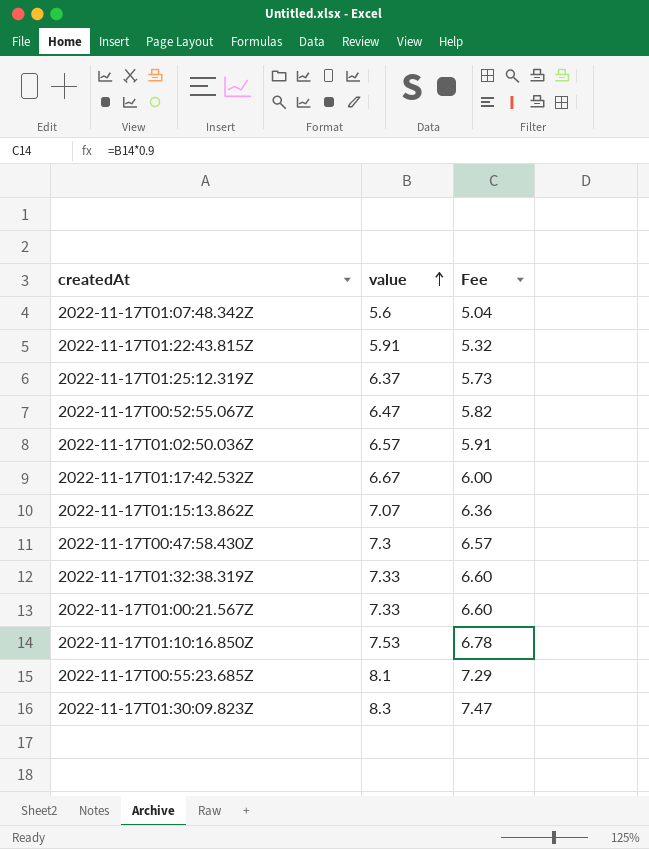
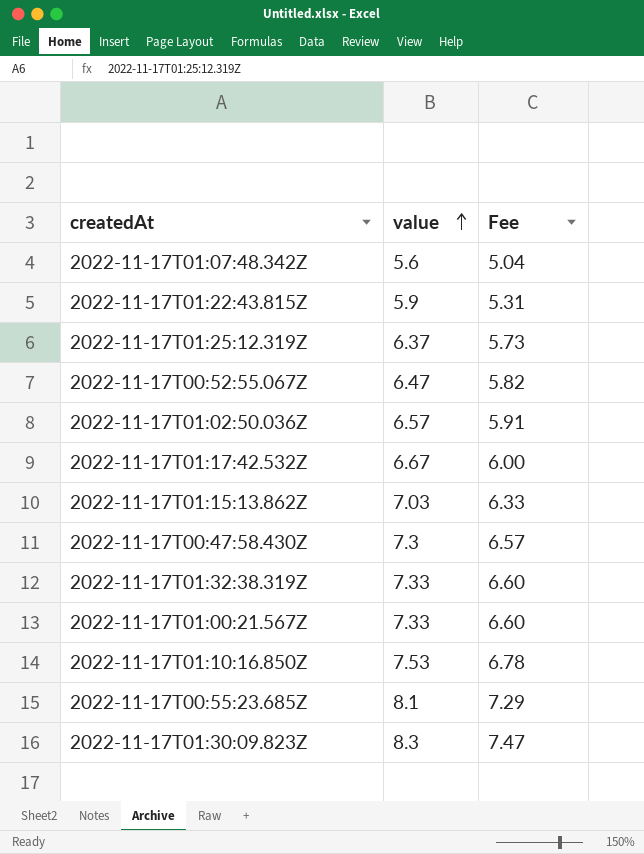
2022-11-17T01:22:43.815Z | value: 5.91 -> 5.9
2022-11-17T01:22:43.815Z | Fee: 5.32 -> 5.31
2022-11-17T01:15:13.862Z | value: 7.07 -> 7.03
2022-11-17T01:15:13.862Z | Fee: 6.36 -> 6.33

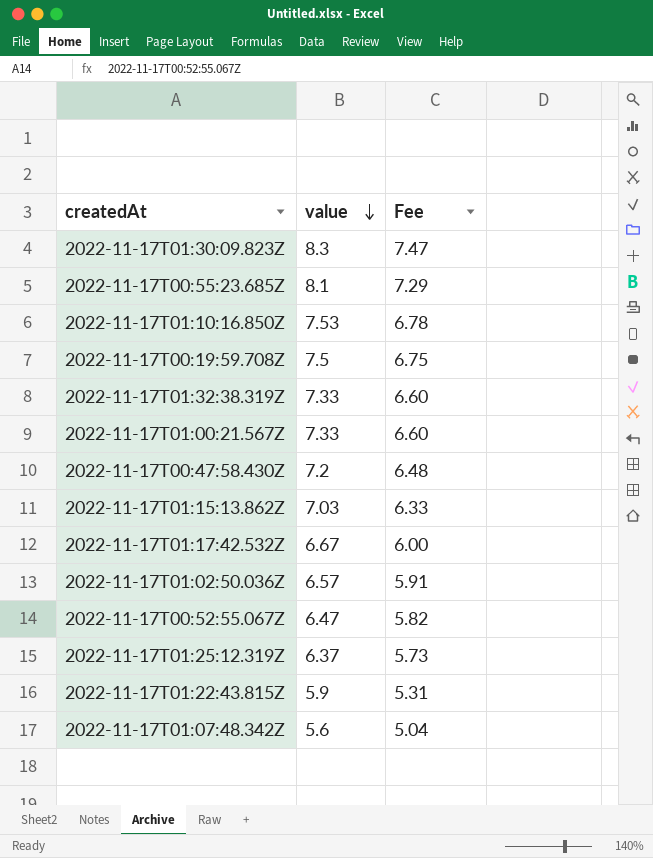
row order: value ascending -> value descending
row 2022-11-17T00:19:59.708Z: none -> 7.5 | 6.75
2022-11-17T00:47:58.430Z | value: 7.3 -> 7.2
2022-11-17T00:47:58.430Z | Fee: 6.57 -> 6.48

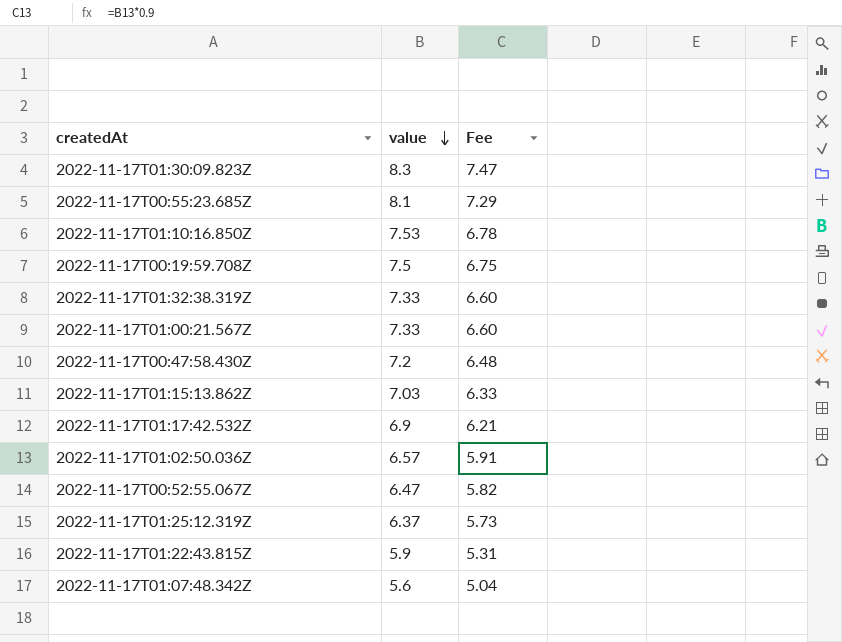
2022-11-17T01:17:42.532Z | value: 6.67 -> 6.9
2022-11-17T01:17:42.532Z | Fee: 6.00 -> 6.21

